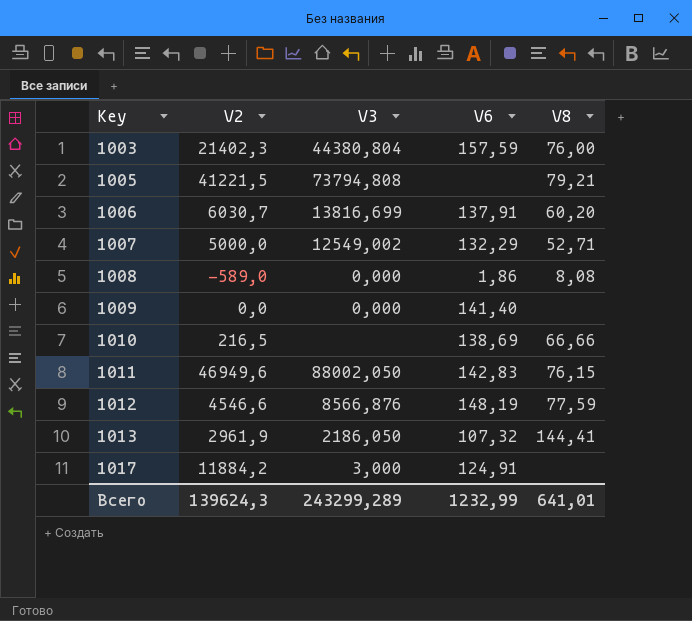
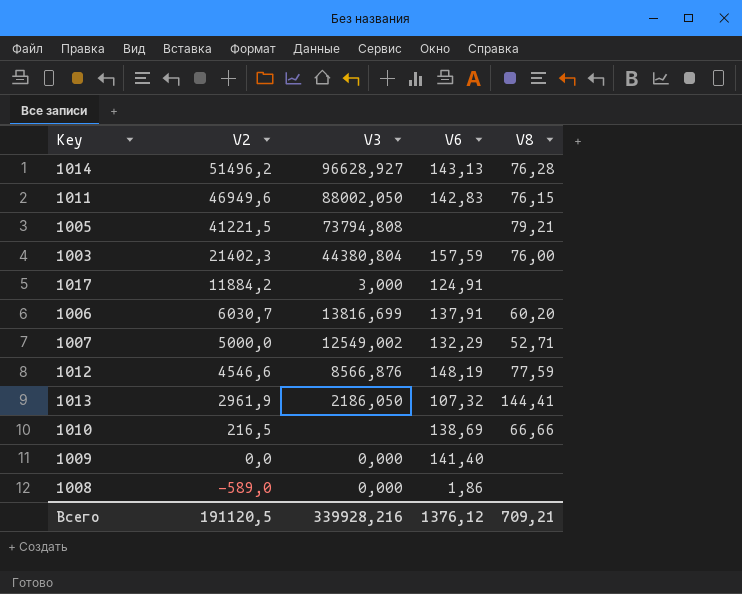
row order: Key ascending -> V2 descending
row 1014: none -> 51496,2 | 96628,927 | 143,13 | 76,28
1008 | V8: 8,08 -> none
Всего | V2: 139624,3 -> 191120,5
Всего | V3: 243299,289 -> 339928,216
Всего | V6: 1232,99 -> 1376,12
Всего | V8: 641,01 -> 709,21

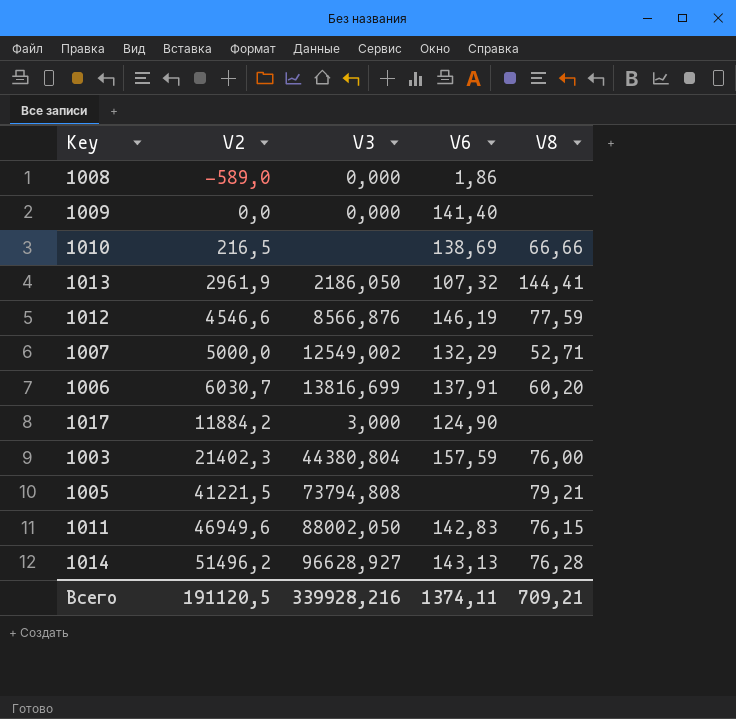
row order: V2 descending -> V2 ascending
1012 | V6: 148,19 -> 146,19
1017 | V6: 124,91 -> 124,90
Всего | V6: 1376,12 -> 1374,11

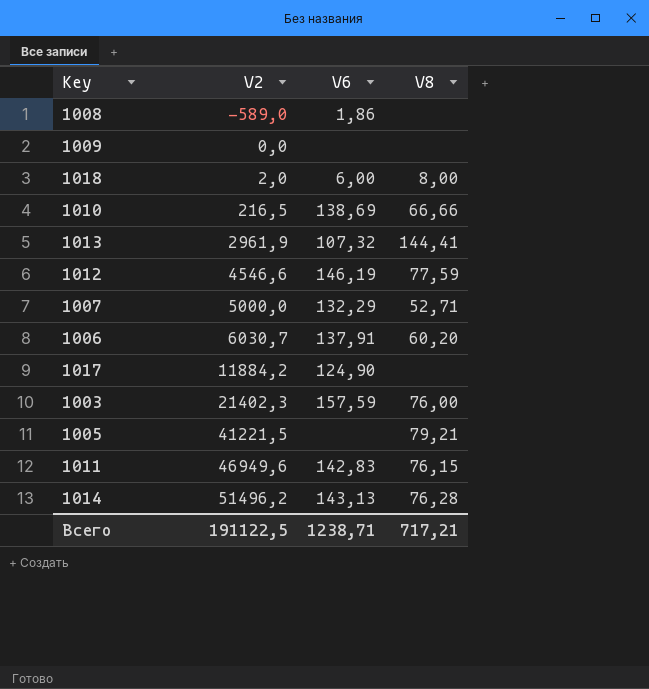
column V3 | position: 3 -> none
1009 | V6: 141,40 -> none
row 1018: none -> 2,0 | 6,00 | 8,00
Всего | V2: 191120,5 -> 191122,5
Всего | V6: 1374,11 -> 1238,71
Всего | V8: 709,21 -> 717,21

